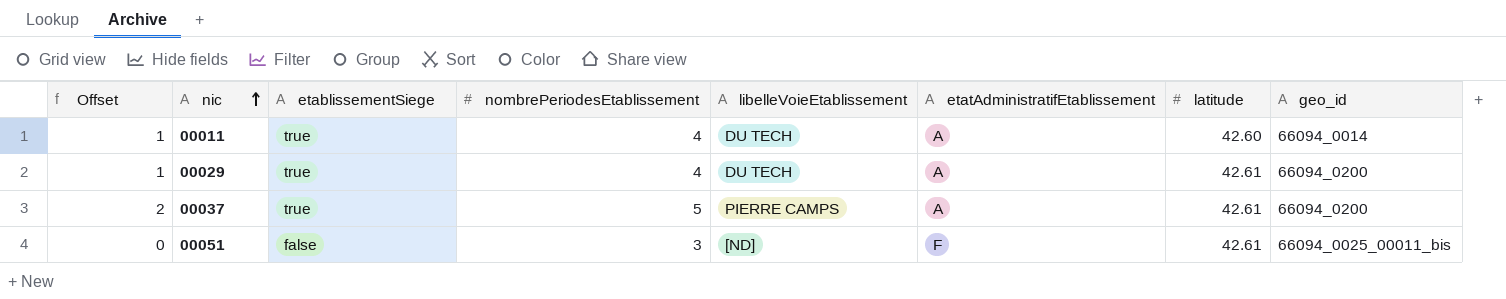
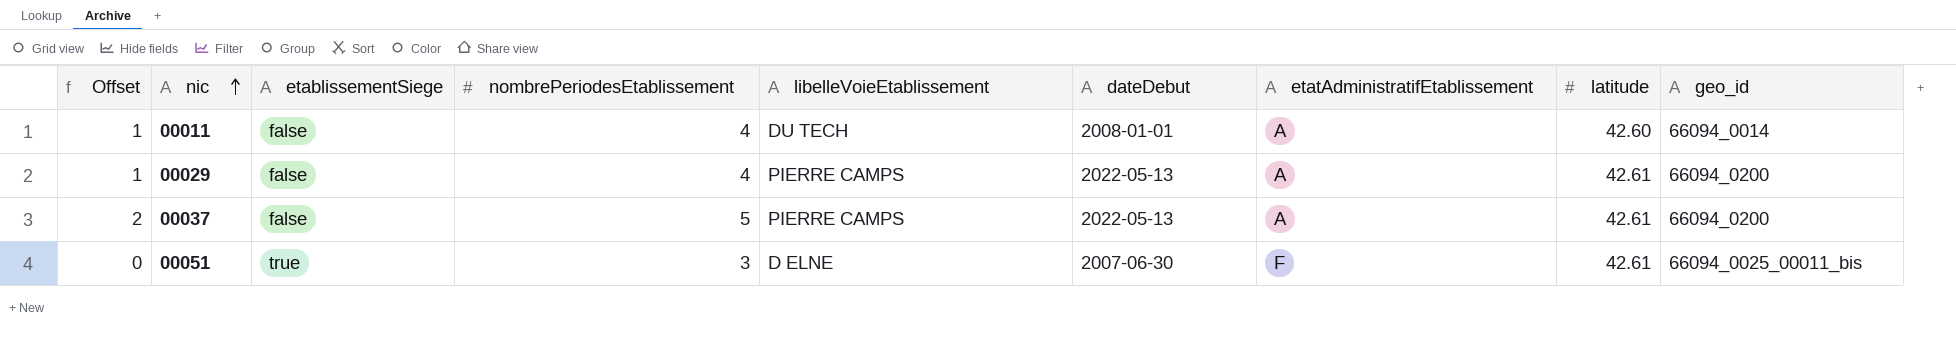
column dateDebut | position: none -> 6
00011 | etablissementSiege: true -> false
00029 | etablissementSiege: true -> false
00029 | libelleVoieEtablissement: DU TECH -> PIERRE CAMPS
00037 | etablissementSiege: true -> false
00051 | etablissementSiege: false -> true
00051 | libelleVoieEtablissement: [ND] -> D ELNE

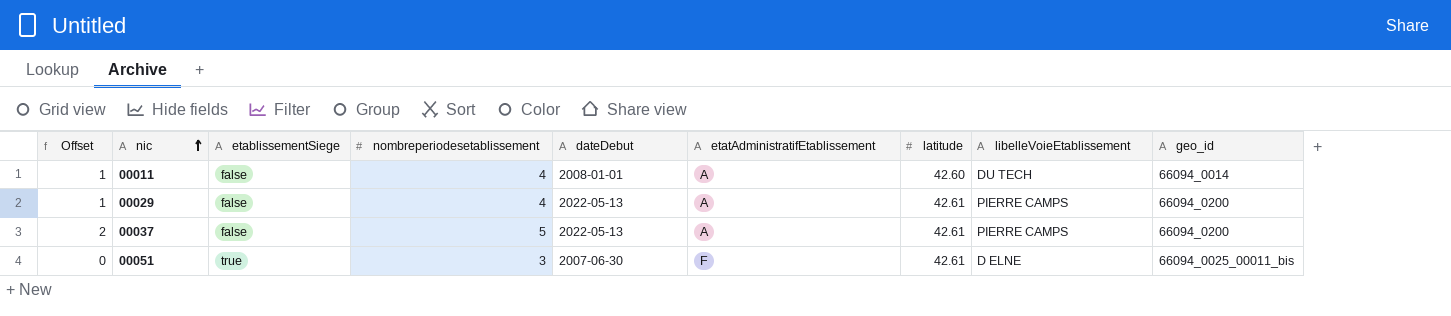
column name: nombrePeriodesEtablissement -> nombreperiodesetablissement
column libelleVoieEtablissement | position: 5 -> 8

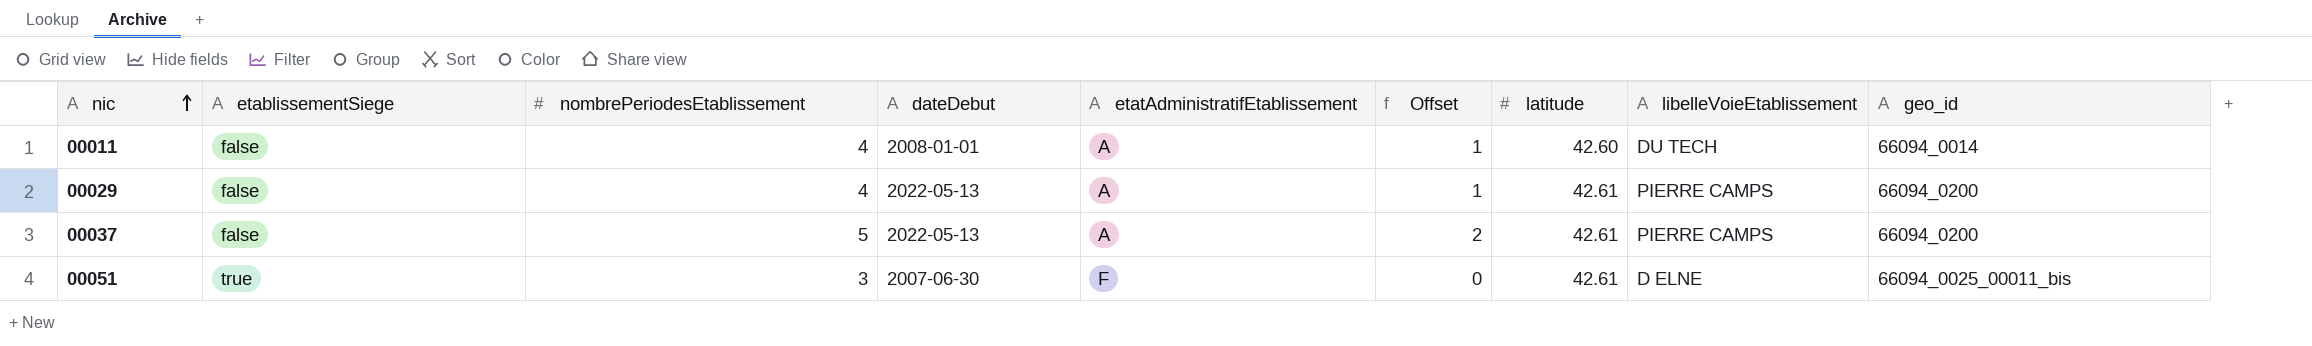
column name: nombreperiodesetablissement -> nombrePeriodesEtablissement
column Offset | position: 1 -> 6

